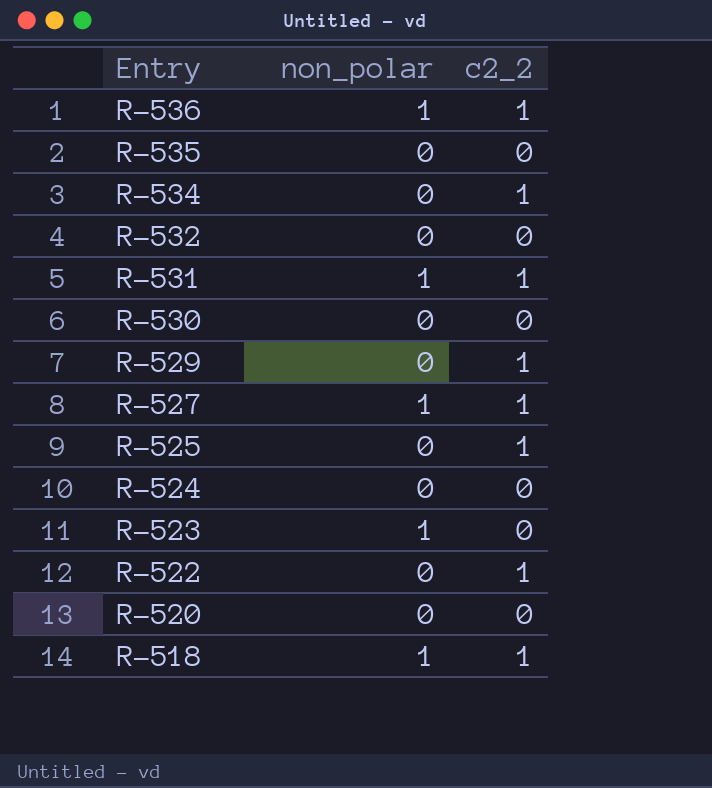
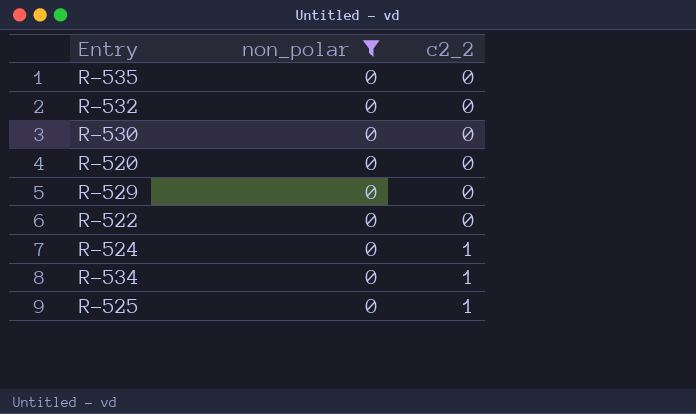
filter: none -> non_polar = 0
row order: Entry descending -> c2_2 ascending
R-529 | c2_2: 1 -> 0
R-522 | c2_2: 1 -> 0
R-524 | c2_2: 0 -> 1

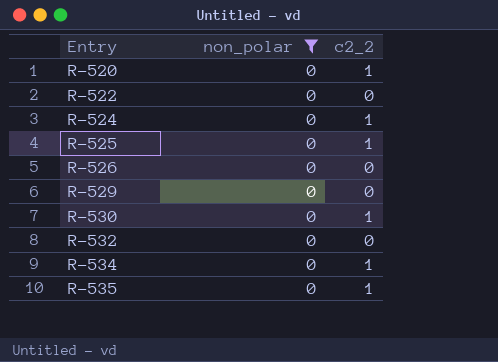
row order: c2_2 ascending -> Entry ascending
R-520 | c2_2: 0 -> 1
row R-526: none -> 0 | 0
R-530 | c2_2: 0 -> 1
R-535 | c2_2: 0 -> 1

